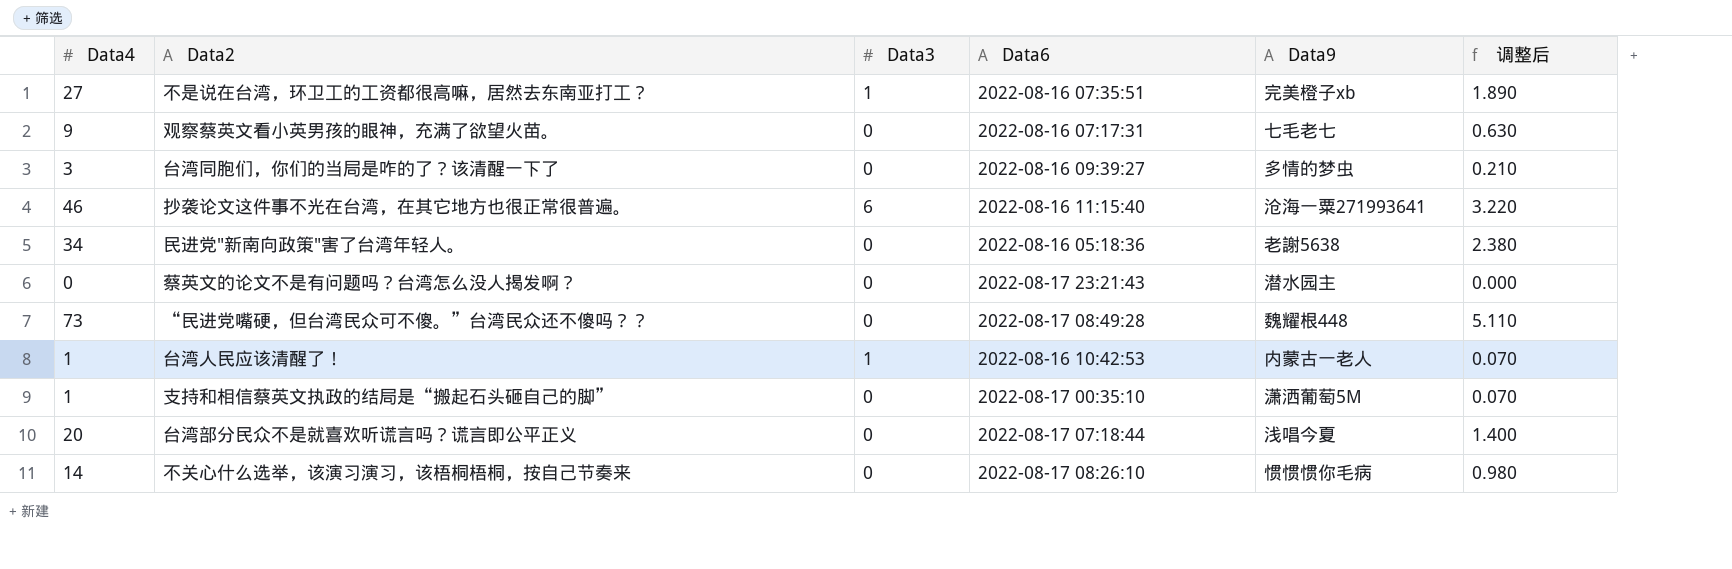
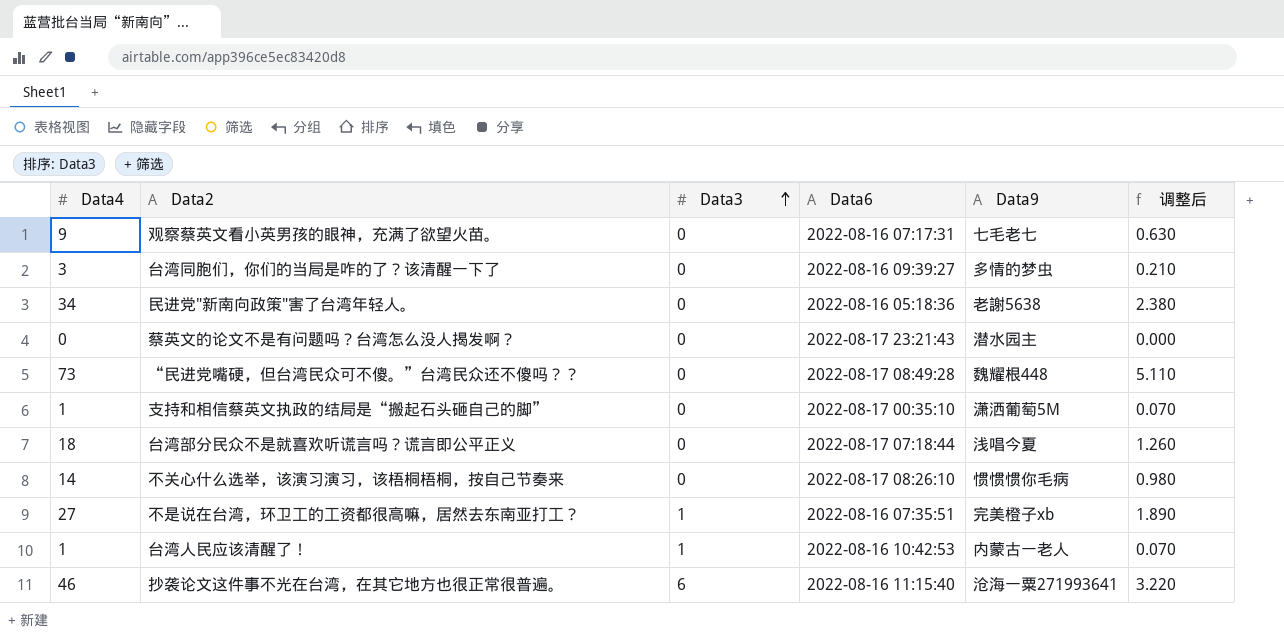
row order: none -> Data3 ascending
台湾部分民众不是就喜欢听谎言吗？谎言即公平正义 | Data4: 20 -> 18
台湾部分民众不是就喜欢听谎言吗？谎言即公平正义 | 调整后: 1.400 -> 1.260

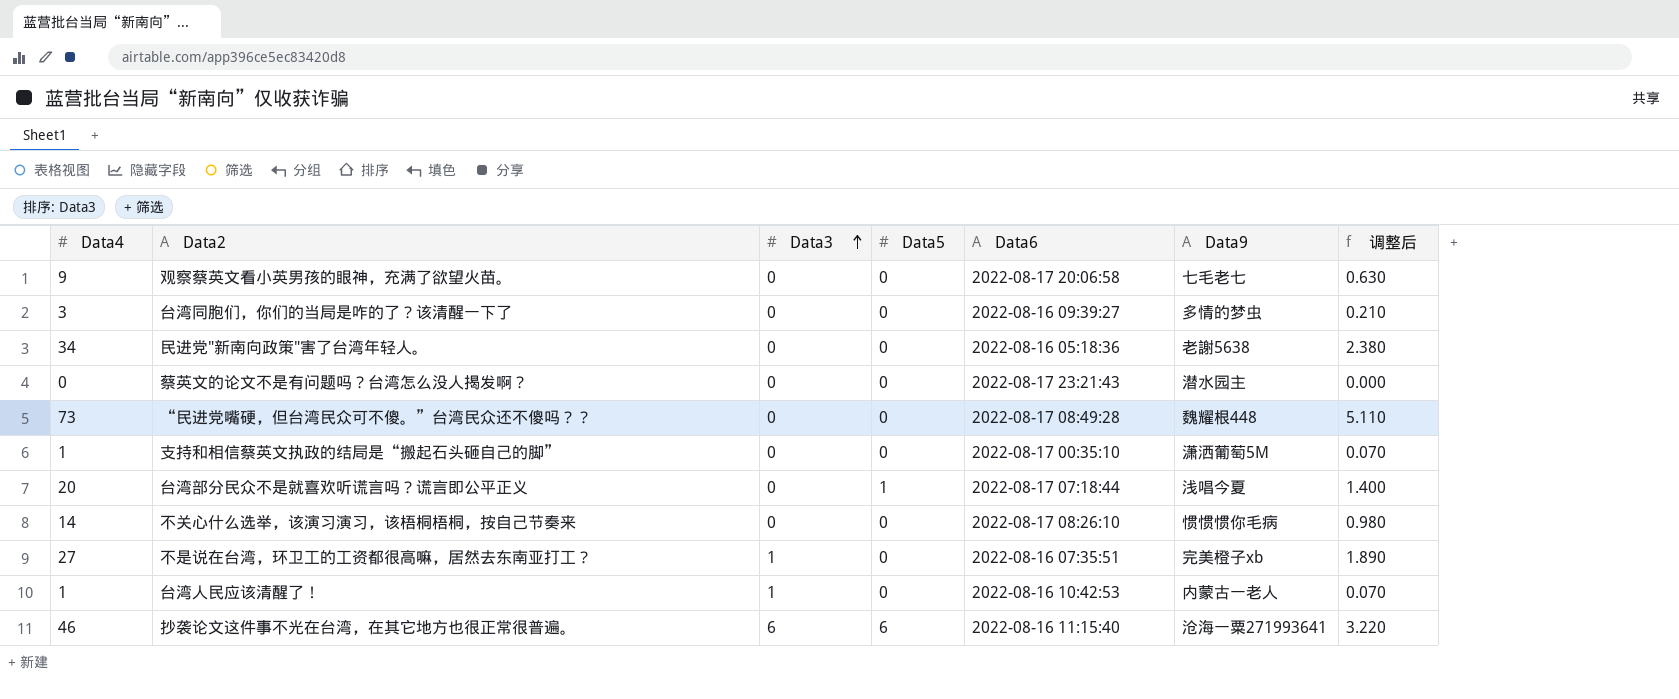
column Data5 | position: none -> 4
观察蔡英文看小英男孩的眼神，充满了欲望火苗。 | Data6: 2022-08-16 07:17:31 -> 2022-08-17 20:06:58
台湾部分民众不是就喜欢听谎言吗？谎言即公平正义 | Data4: 18 -> 20
台湾部分民众不是就喜欢听谎言吗？谎言即公平正义 | 调整后: 1.260 -> 1.400

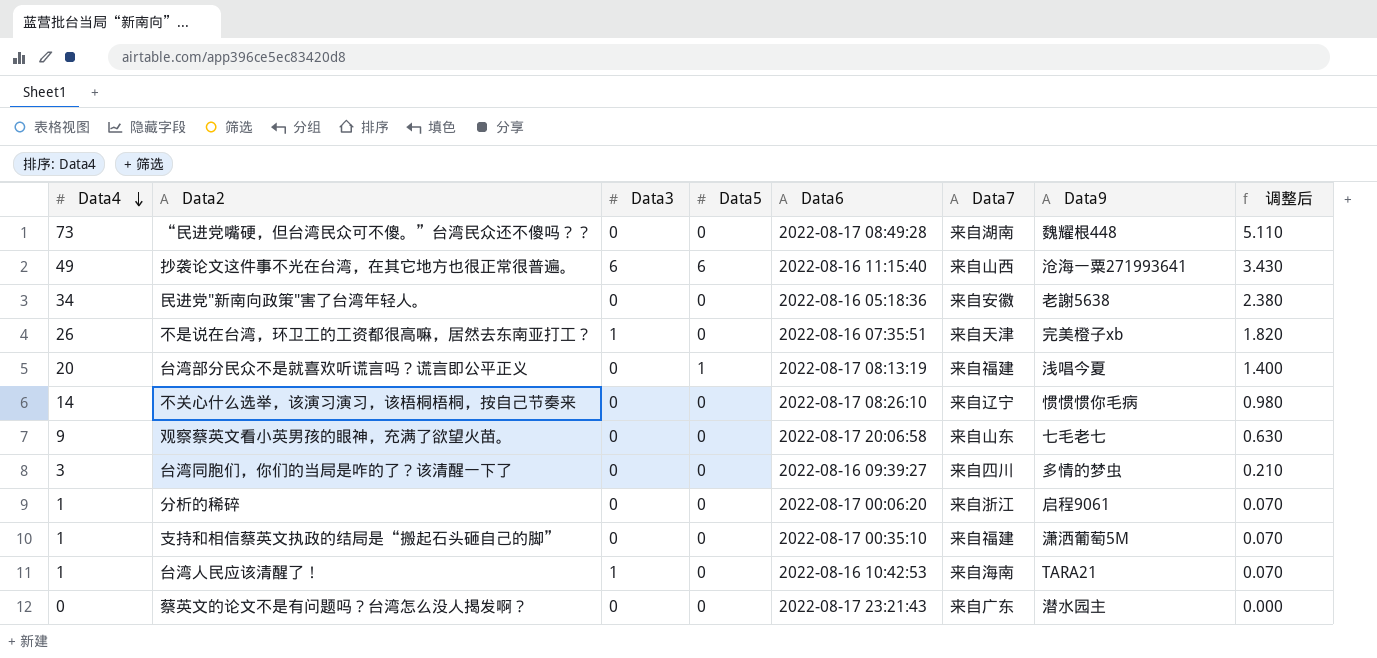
row order: Data3 ascending -> Data4 descending
column Data7 | position: none -> 6
抄袭论文这件事不光在台湾，在其它地方也很正常很普遍。 | Data4: 46 -> 49
抄袭论文这件事不光在台湾，在其它地方也很正常很普遍。 | 调整后: 3.220 -> 3.430
不是说在台湾，环卫工的工资都很高嘛，居然去东南亚打工？ | Data4: 27 -> 26
不是说在台湾，环卫工的工资都很高嘛，居然去东南亚打工？ | 调整后: 1.890 -> 1.820
台湾部分民众不是就喜欢听谎言吗？谎言即公平正义 | Data6: 2022-08-17 07:18:44 -> 2022-08-17 08:13:19
row 分析的稀碎: none -> 1 | 0 | 0 | 2022-08-17 00:06:20 | 来自浙江 | 启程9061 | 0.070
台湾人民应该清醒了！ | Data9: 内蒙古一老人 -> TARA21

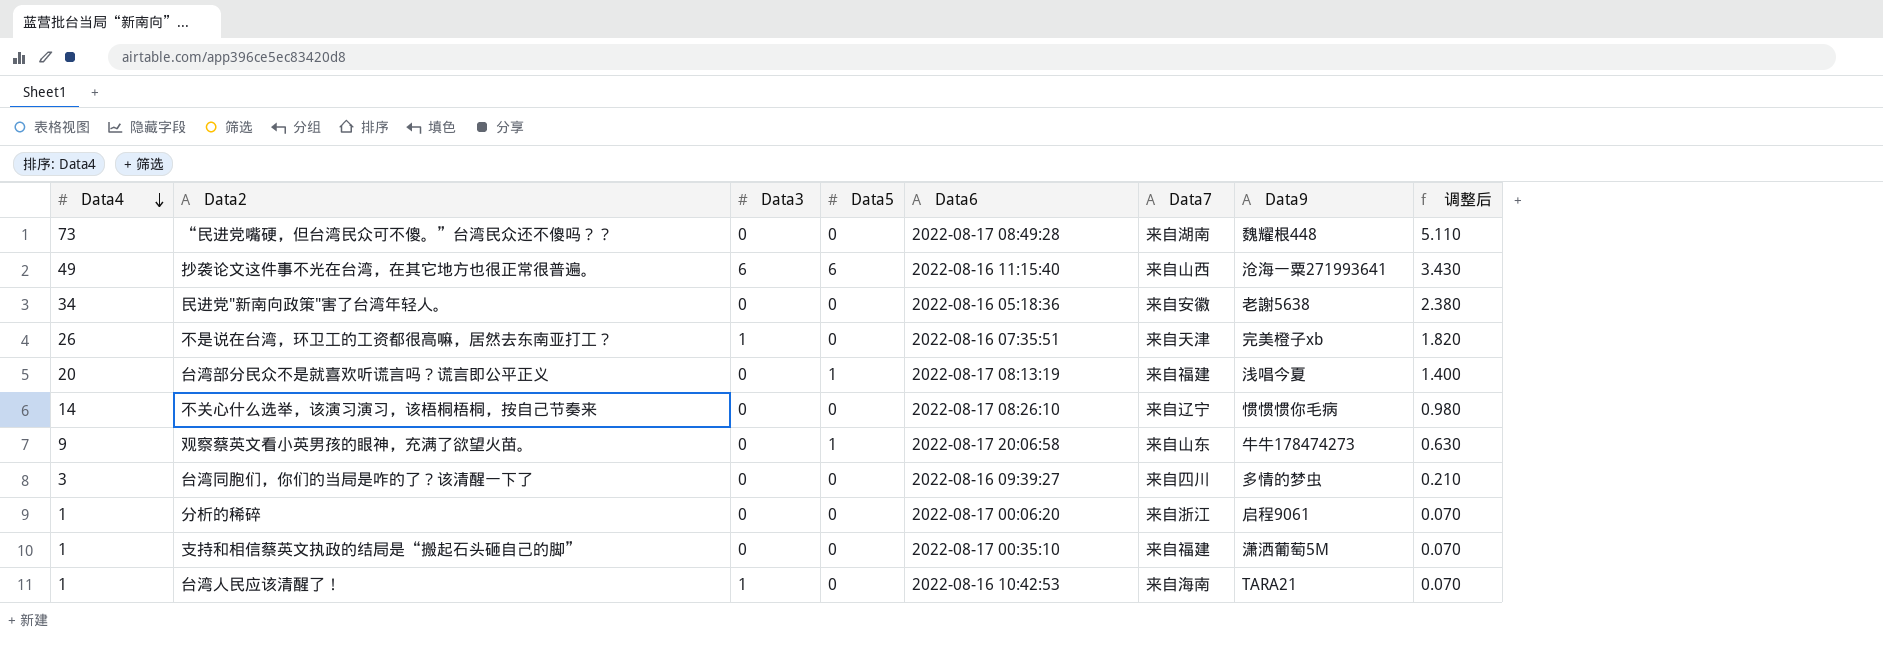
row 蔡英文的论文不是有问题吗？台湾怎么没人揭发啊？: 0 | 0 | 0 | 2022-08-17 23:21:43 | 来自广东 | 潜水园主 | 0.000 -> none
观察蔡英文看小英男孩的眼神，充满了欲望火苗。 | Data5: 0 -> 1
观察蔡英文看小英男孩的眼神，充满了欲望火苗。 | Data9: 七毛老七 -> 牛牛178474273

